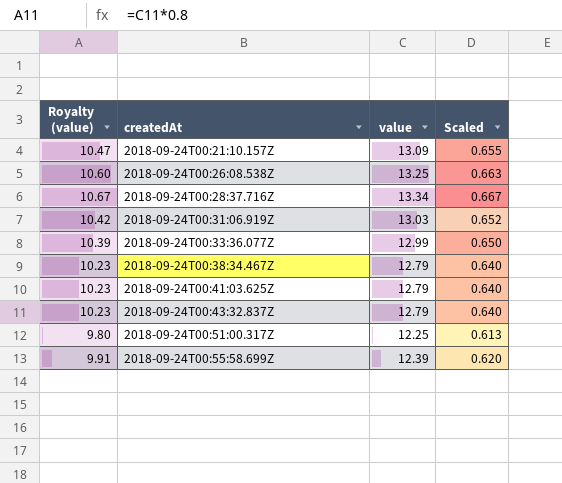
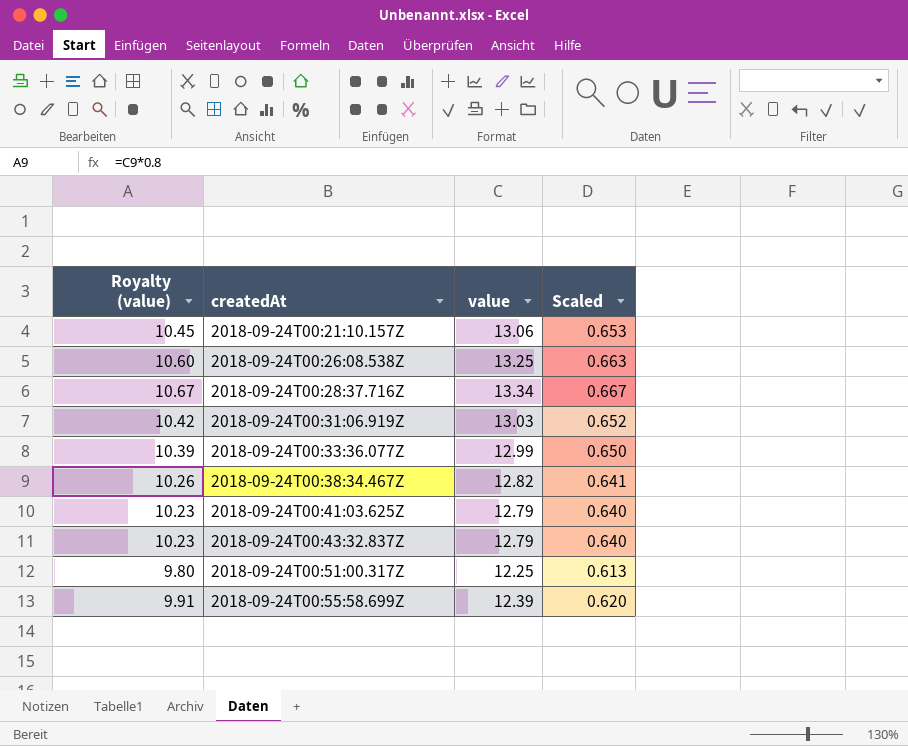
2018-09-24T00:21:10.157Z | Royalty (value): 10.47 -> 10.45
2018-09-24T00:21:10.157Z | value: 13.09 -> 13.06
2018-09-24T00:21:10.157Z | Scaled: 0.655 -> 0.653
2018-09-24T00:38:34.467Z | Royalty (value): 10.23 -> 10.26
2018-09-24T00:38:34.467Z | value: 12.79 -> 12.82
2018-09-24T00:38:34.467Z | Scaled: 0.640 -> 0.641

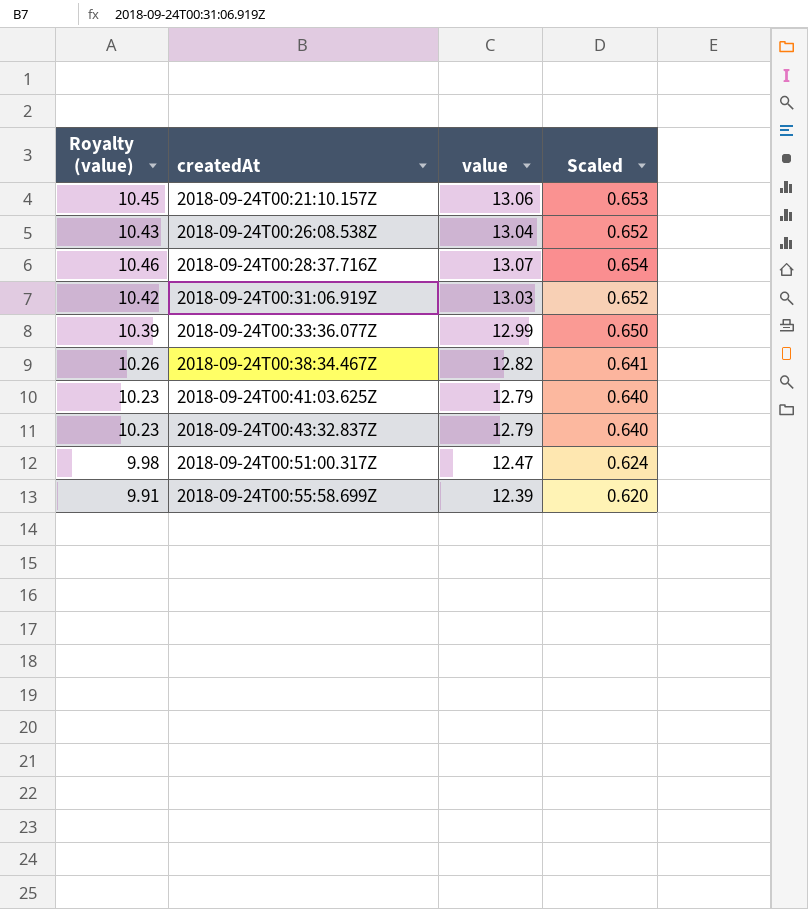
2018-09-24T00:26:08.538Z | Royalty (value): 10.60 -> 10.43
2018-09-24T00:26:08.538Z | value: 13.25 -> 13.04
2018-09-24T00:26:08.538Z | Scaled: 0.663 -> 0.652
2018-09-24T00:28:37.716Z | Royalty (value): 10.67 -> 10.46
2018-09-24T00:28:37.716Z | value: 13.34 -> 13.07
2018-09-24T00:28:37.716Z | Scaled: 0.667 -> 0.654
2018-09-24T00:51:00.317Z | Royalty (value): 9.80 -> 9.98
2018-09-24T00:51:00.317Z | value: 12.25 -> 12.47
2018-09-24T00:51:00.317Z | Scaled: 0.613 -> 0.624

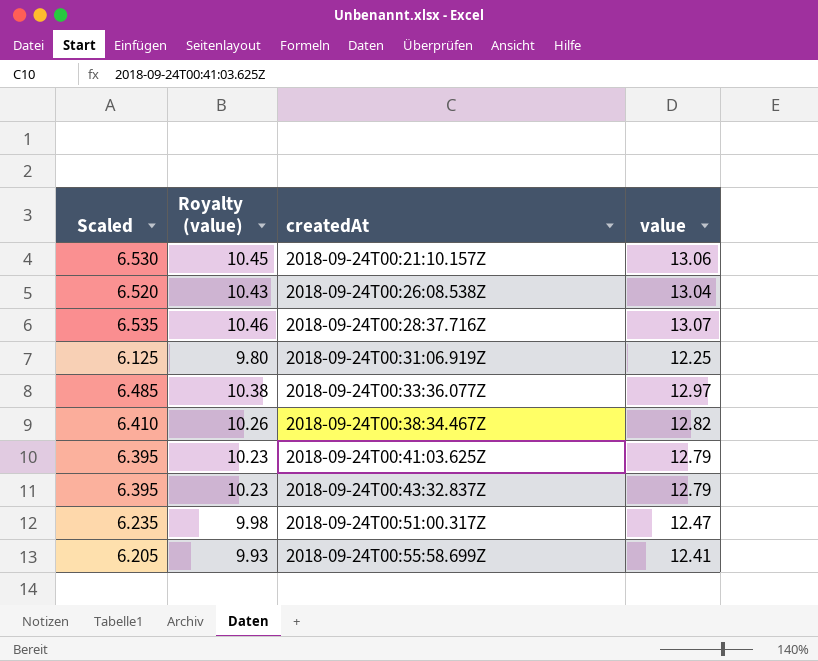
column Scaled | formula: [value] * 0.05 -> [value] * 0.5
column Scaled | position: 4 -> 1
2018-09-24T00:31:06.919Z | Royalty (value): 10.42 -> 9.80
2018-09-24T00:31:06.919Z | value: 13.03 -> 12.25
2018-09-24T00:33:36.077Z | Royalty (value): 10.39 -> 10.38
2018-09-24T00:33:36.077Z | value: 12.99 -> 12.97
2018-09-24T00:55:58.699Z | Royalty (value): 9.91 -> 9.93
2018-09-24T00:55:58.699Z | value: 12.39 -> 12.41

